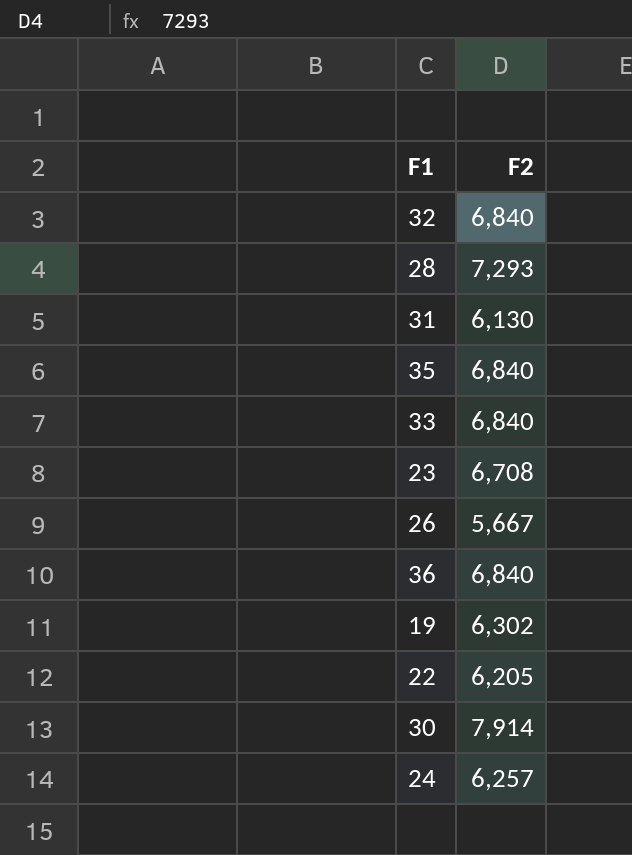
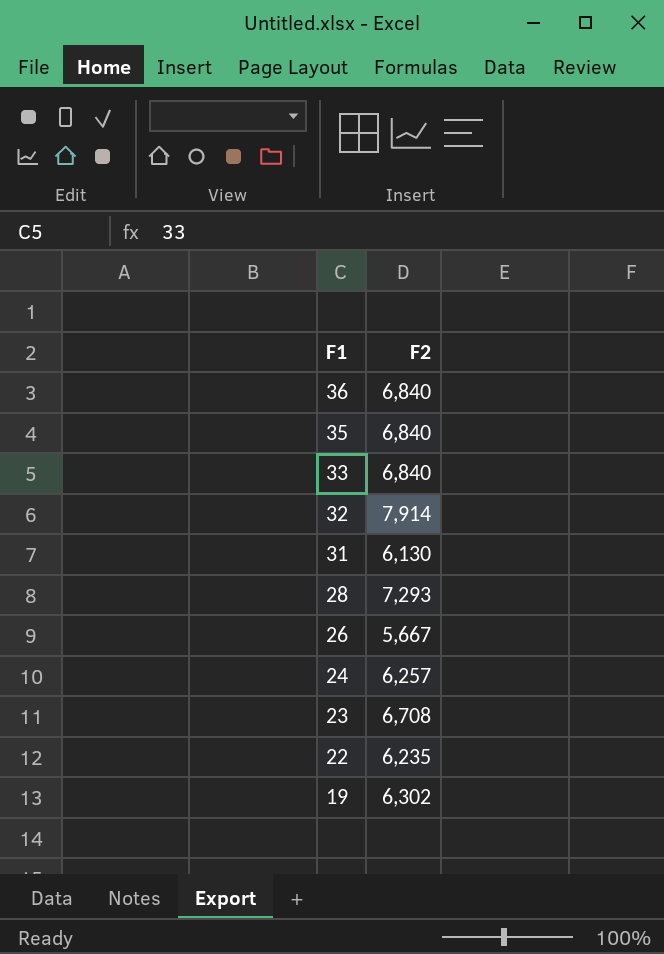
row order: none -> F1 descending
row 30: 7,914 -> none
32 | F2: 6,840 -> 7,914
22 | F2: 6,205 -> 6,235

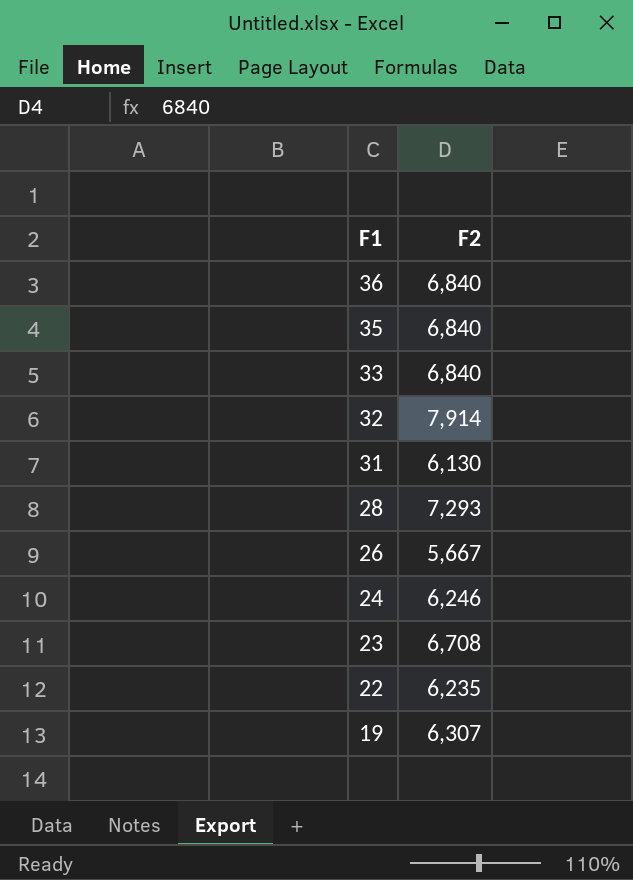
24 | F2: 6,257 -> 6,246
19 | F2: 6,302 -> 6,307

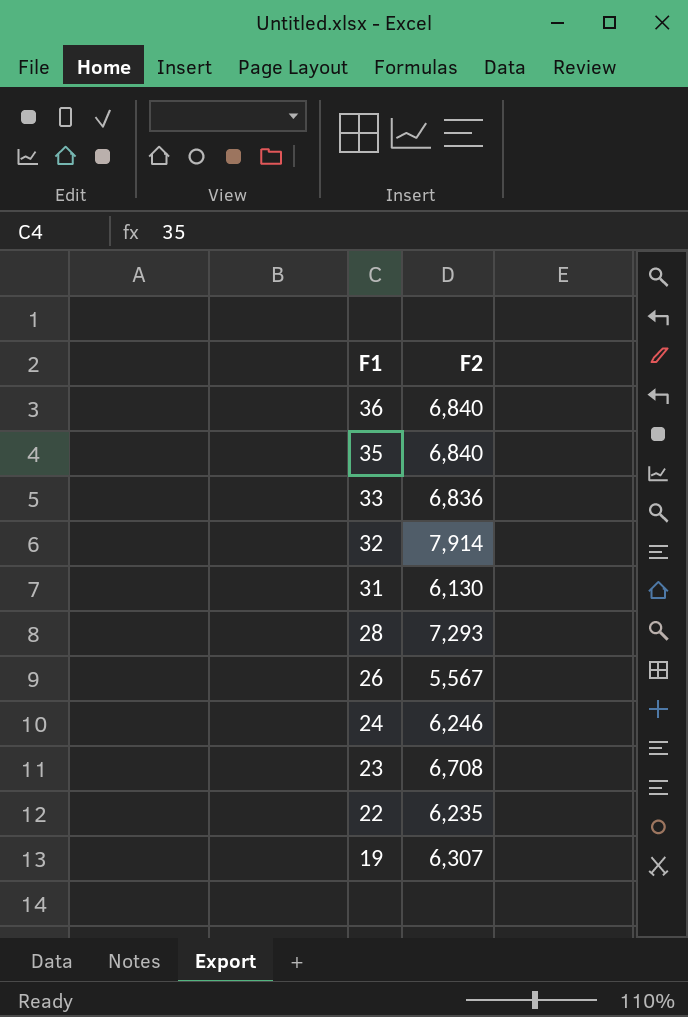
33 | F2: 6,840 -> 6,836
26 | F2: 5,667 -> 5,567

